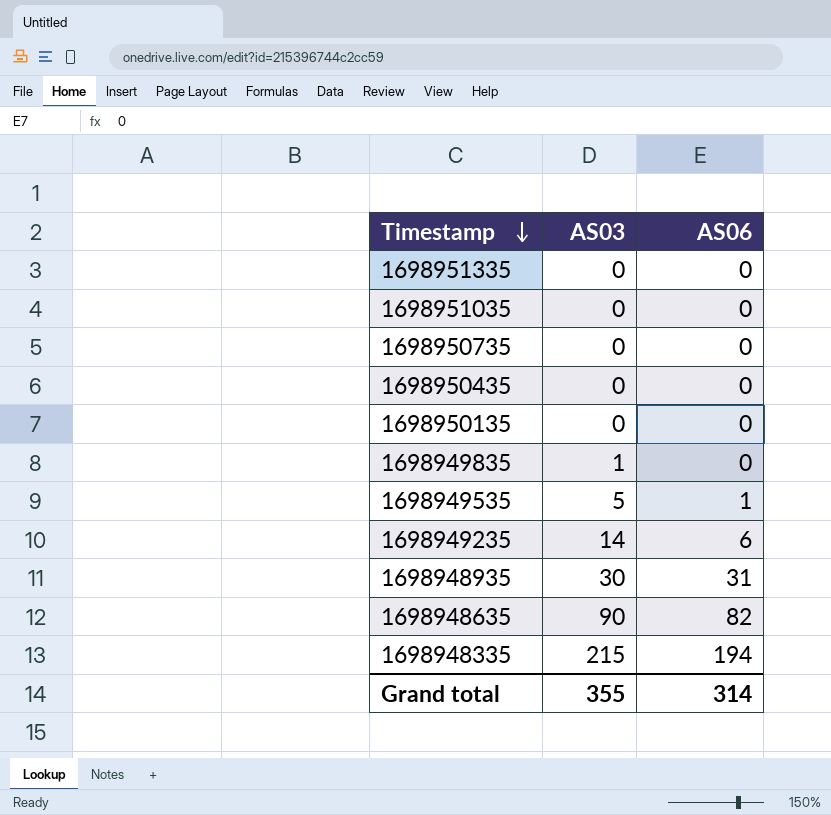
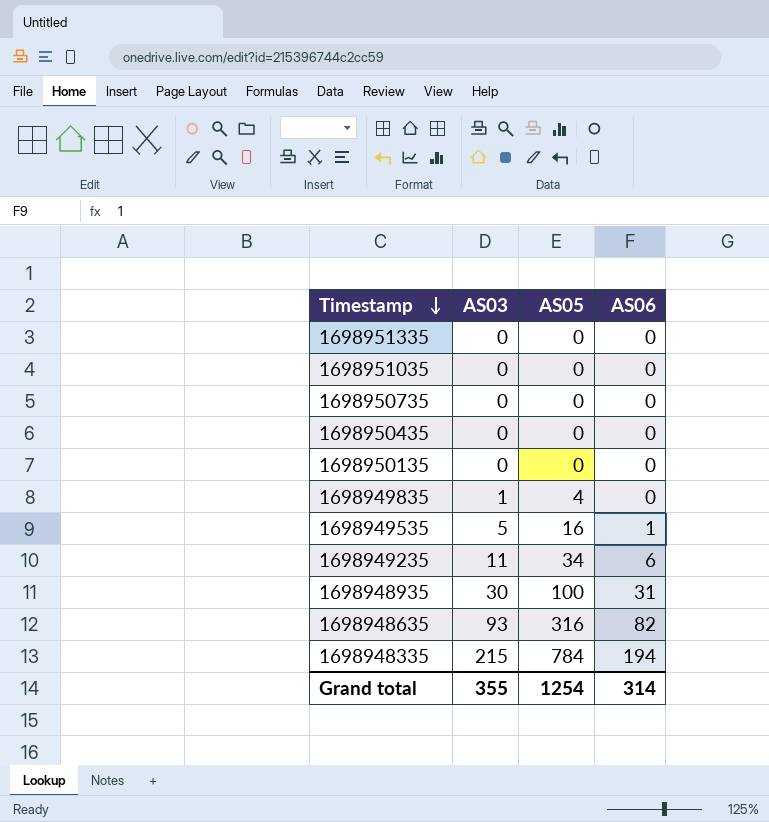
column AS05 | position: none -> 3
1698949235 | AS03: 14 -> 11
1698948635 | AS03: 90 -> 93

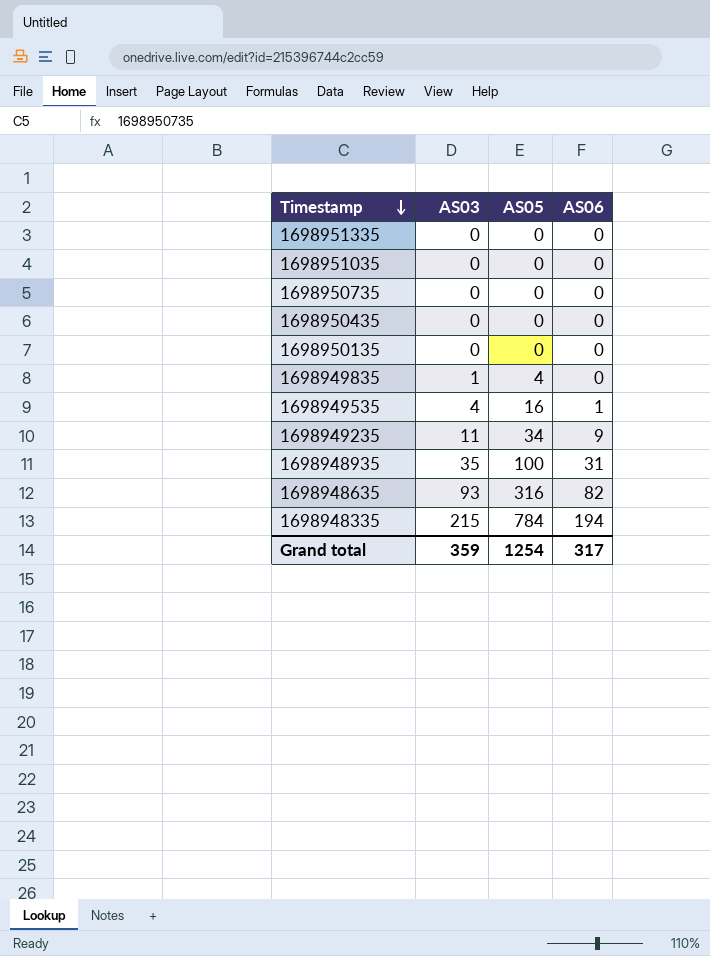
1698949535 | AS03: 5 -> 4
1698949235 | AS06: 6 -> 9
1698948935 | AS03: 30 -> 35
Grand total | AS03: 355 -> 359
Grand total | AS06: 314 -> 317

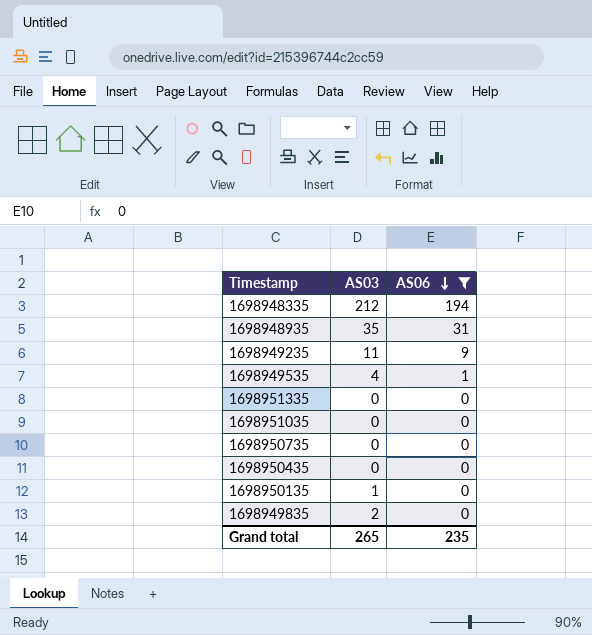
filter: none -> AS06 != 82
row order: Timestamp descending -> AS06 descending
column AS05 | position: 3 -> none
1698948335 | AS03: 215 -> 212
1698950135 | AS03: 0 -> 1
1698949835 | AS03: 1 -> 2
Grand total | AS03: 359 -> 265
Grand total | AS06: 317 -> 235

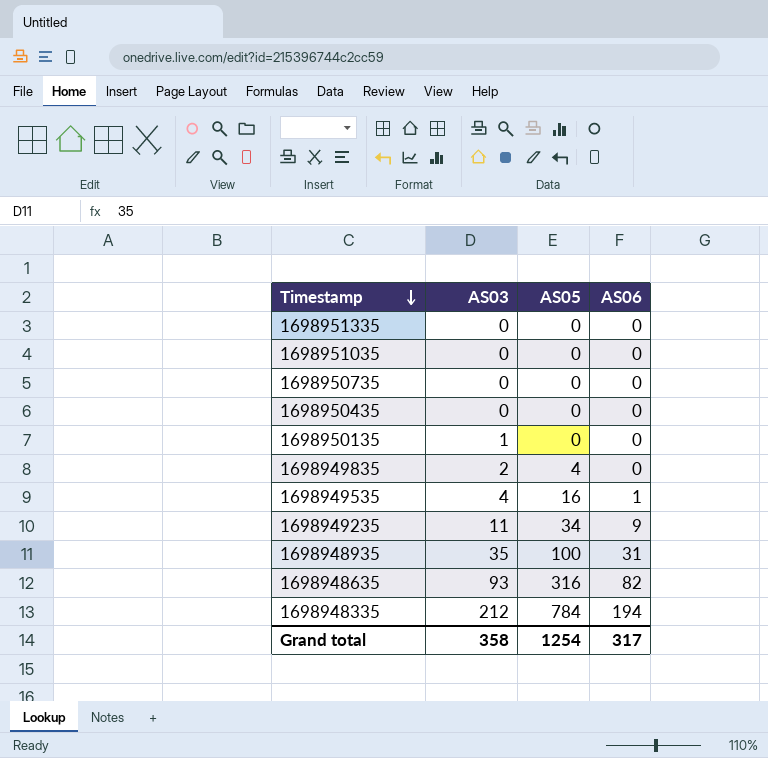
filter: AS06 != 82 -> none
row order: AS06 descending -> Timestamp descending
column AS05 | position: none -> 3
Grand total | AS03: 265 -> 358
Grand total | AS06: 235 -> 317

